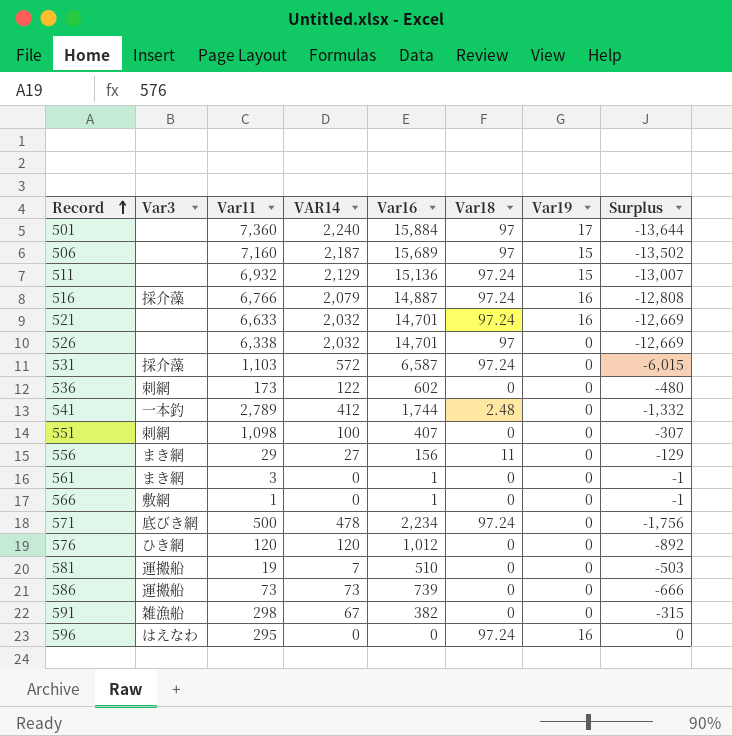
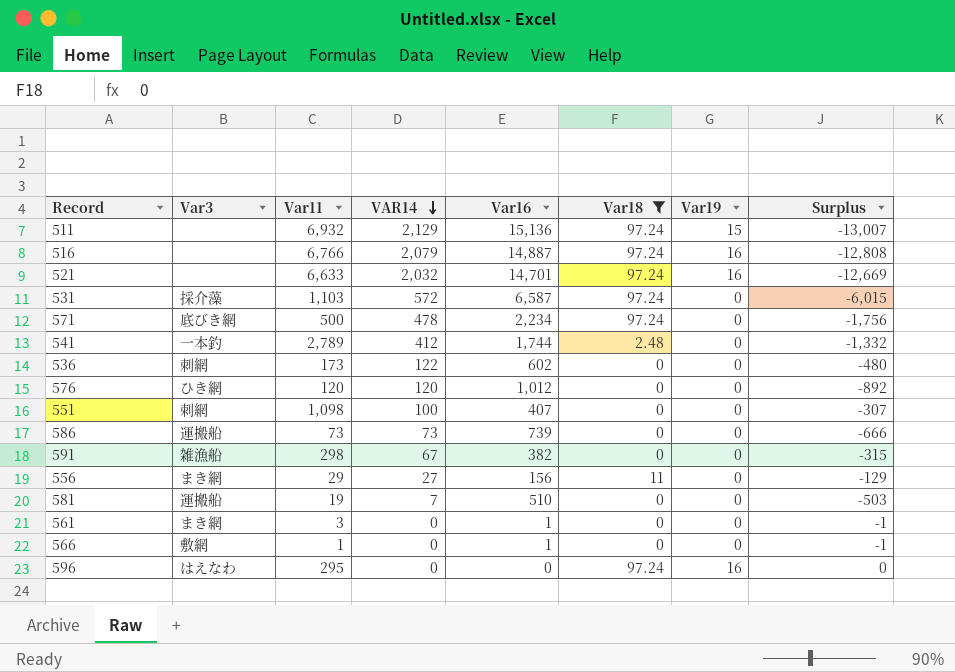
filter: none -> Var18 != 97
row order: Record ascending -> VAR14 descending
516 | Var3: 採介藻 -> none

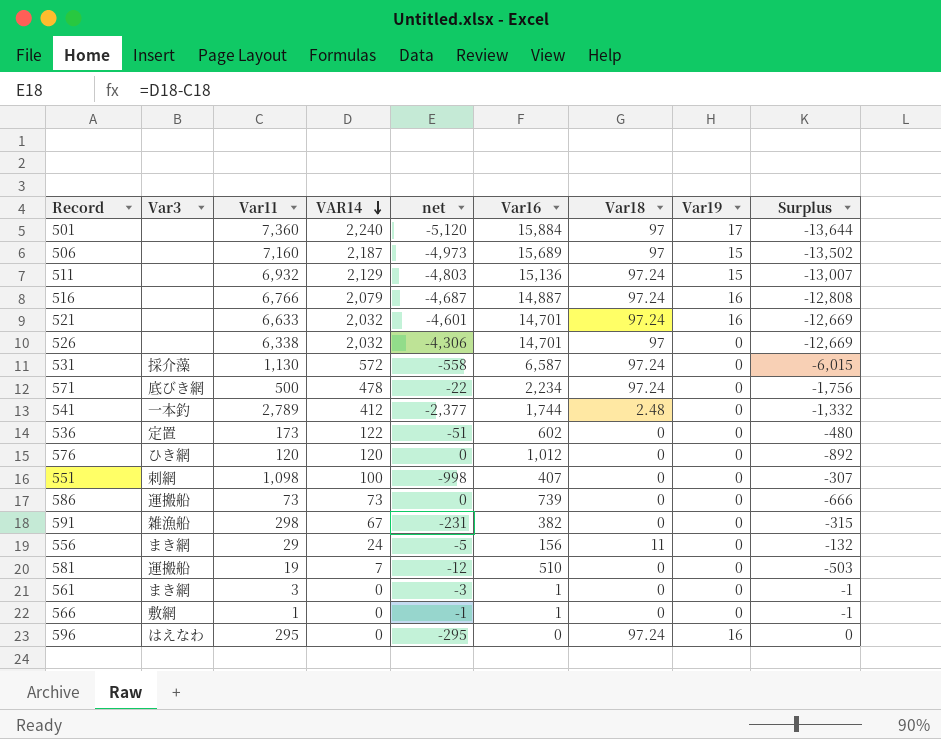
filter: Var18 != 97 -> none
column net | formula: none -> [VAR14] - [Var11]
531 | Var11: 1,103 -> 1,130
536 | Var3: 刺網 -> 定置
556 | VAR14: 27 -> 24
556 | Surplus: -129 -> -132

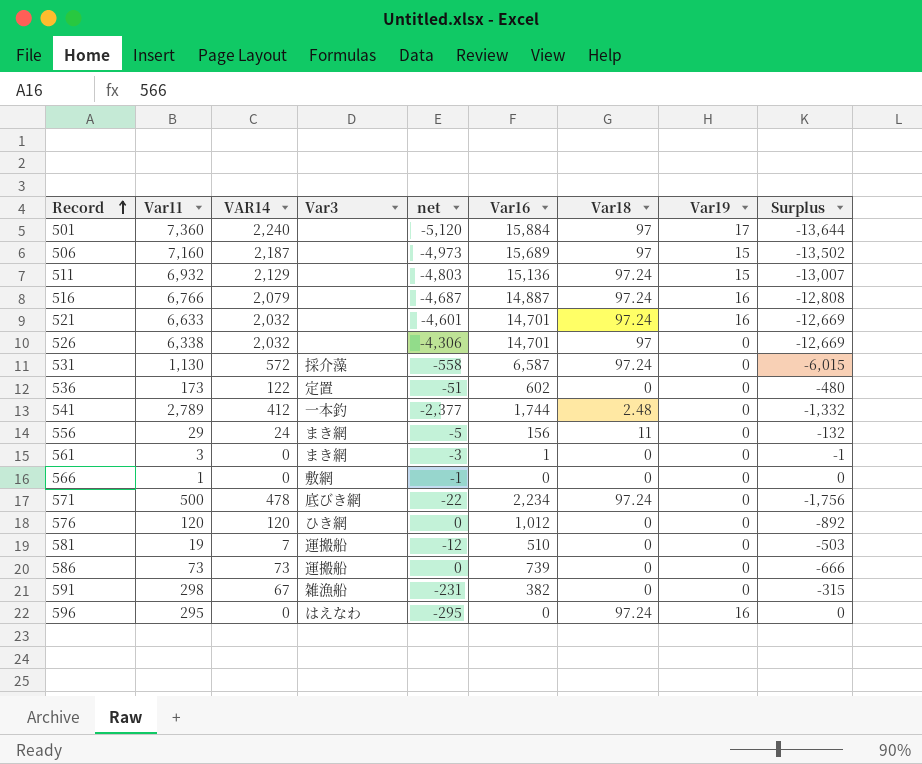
row order: VAR14 descending -> Record ascending
column Var3 | position: 2 -> 4
row 551: 刺網 | 1,098 | 100 | -998 | 407 | 0 | 0 | -307 -> none
566 | Var16: 1 -> 0
566 | Surplus: -1 -> 0

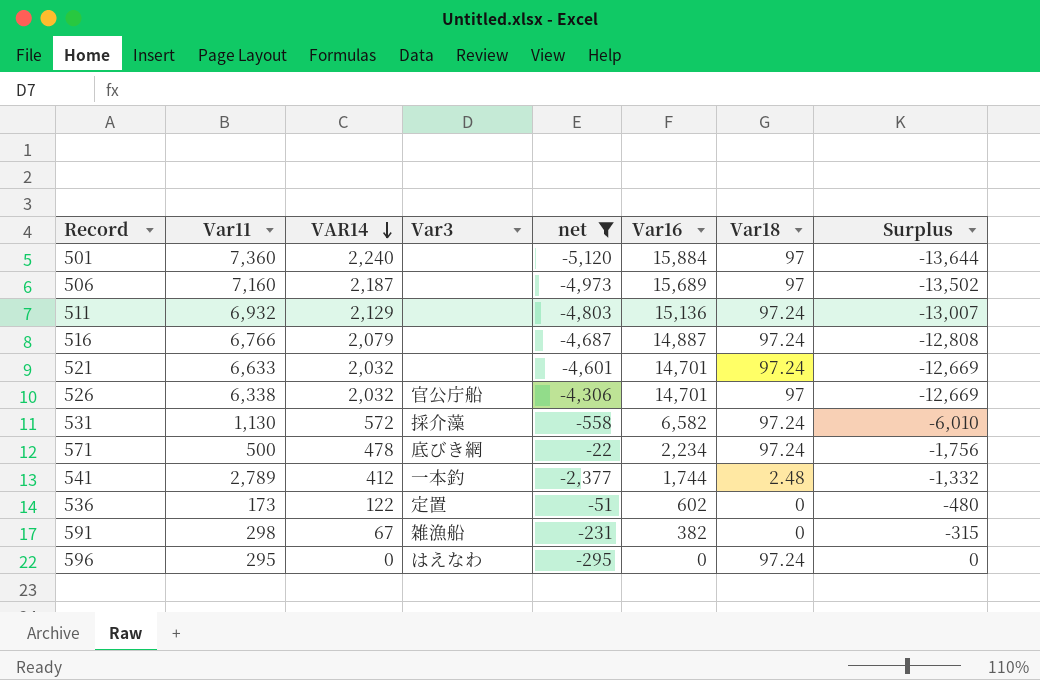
filter: none -> net <= -22
row order: Record ascending -> VAR14 descending
column Var19 | position: 8 -> none
526 | Var3: none -> 官公庁船
531 | Var16: 6,587 -> 6,582
531 | Surplus: -6,015 -> -6,010

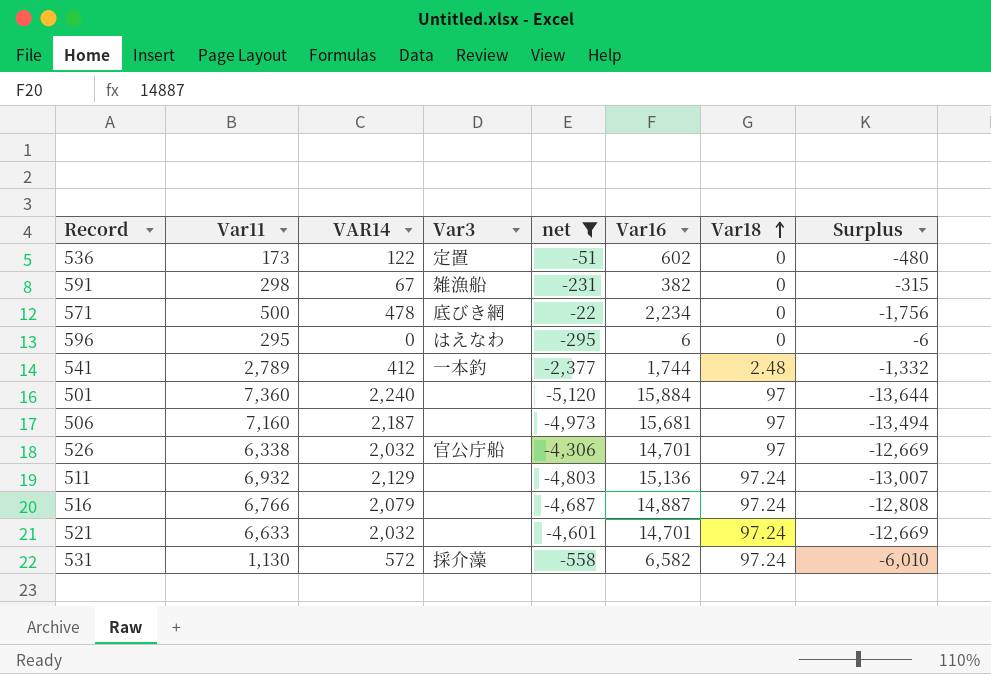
row order: VAR14 descending -> Var18 ascending
571 | Var18: 97.24 -> 0
596 | Var16: 0 -> 6
596 | Var18: 97.24 -> 0
596 | Surplus: 0 -> -6
506 | Var16: 15,689 -> 15,681
506 | Surplus: -13,502 -> -13,494

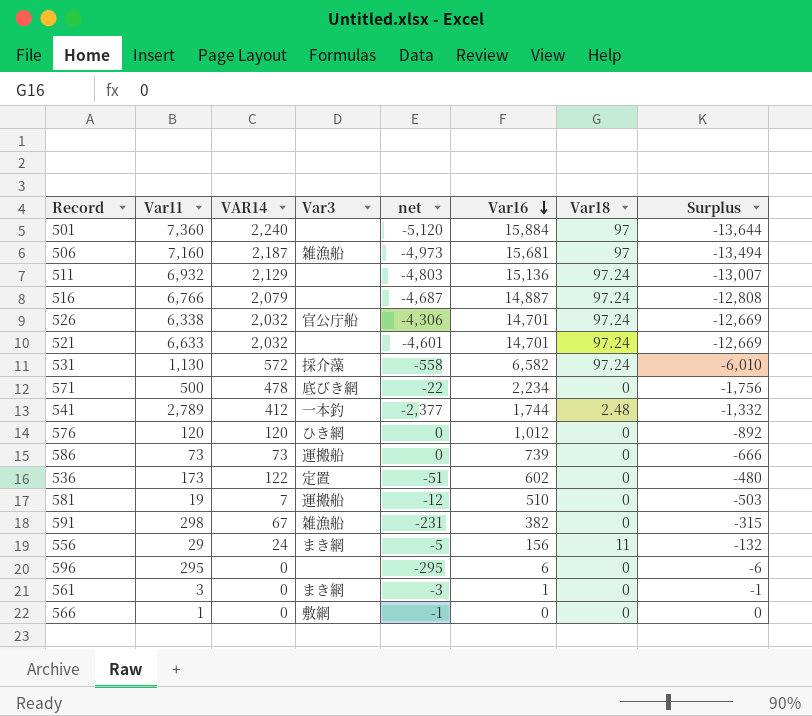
filter: net <= -22 -> none
row order: Var18 ascending -> Var16 descending
506 | Var3: none -> 雑漁船
526 | Var18: 97 -> 97.24
596 | Var3: はえなわ -> none

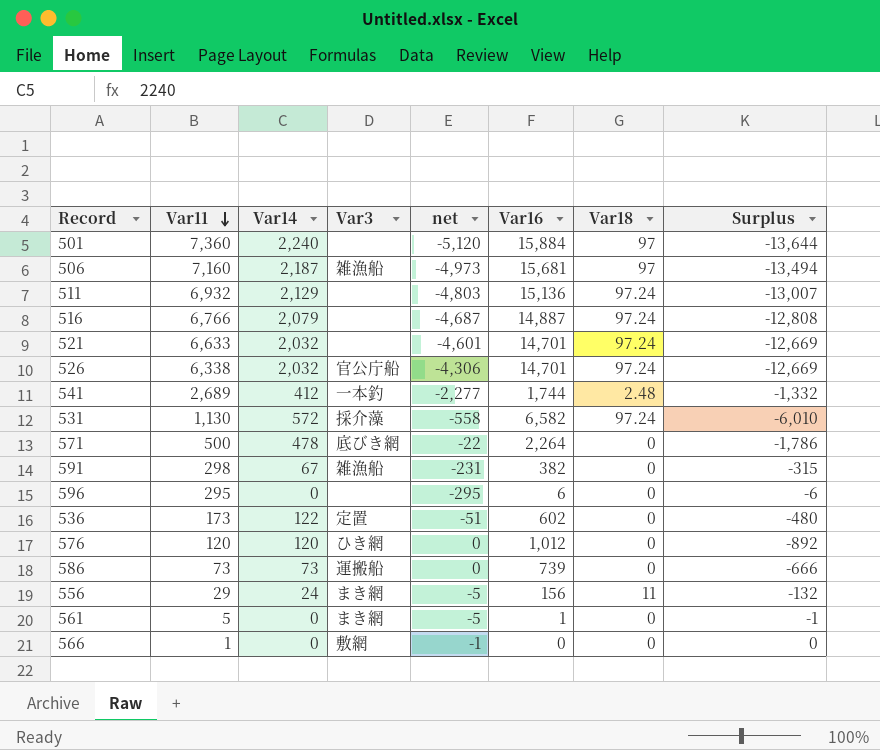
row order: Var16 descending -> Var11 descending
column name: VAR14 -> Var14
row 581: 19 | 7 | 運搬船 | -12 | 510 | 0 | -503 -> none
541 | Var11: 2,789 -> 2,689
541 | net: -2,377 -> -2,277
571 | Var16: 2,234 -> 2,264
571 | Surplus: -1,756 -> -1,786
561 | Var11: 3 -> 5
561 | net: -3 -> -5

